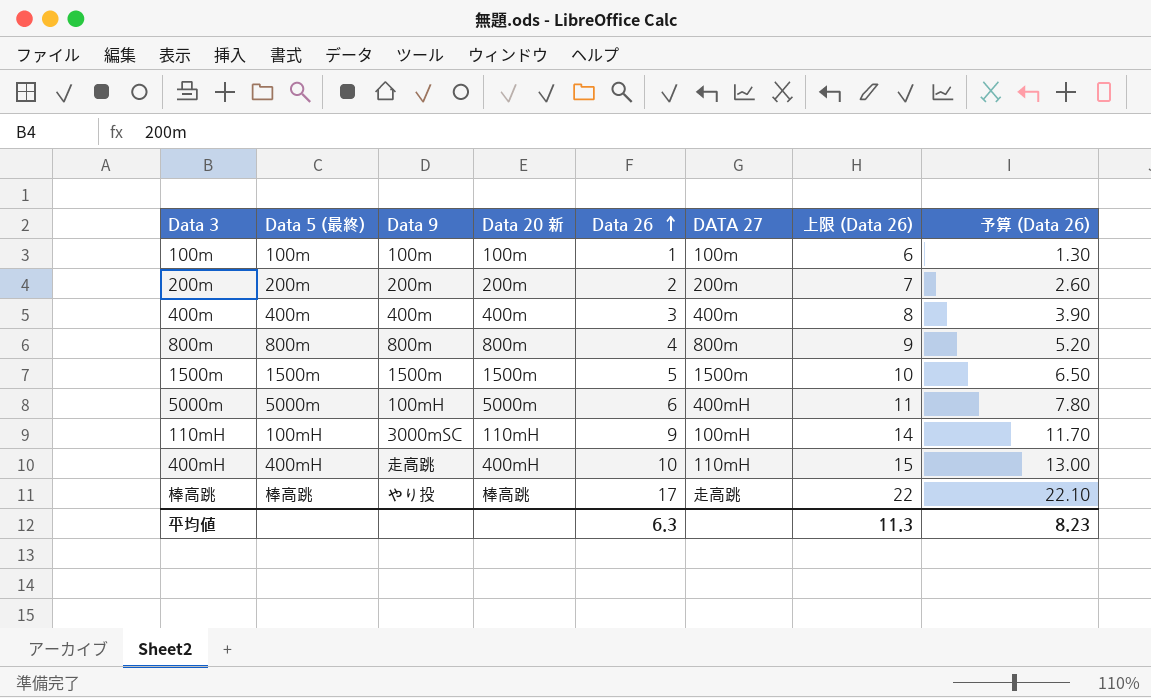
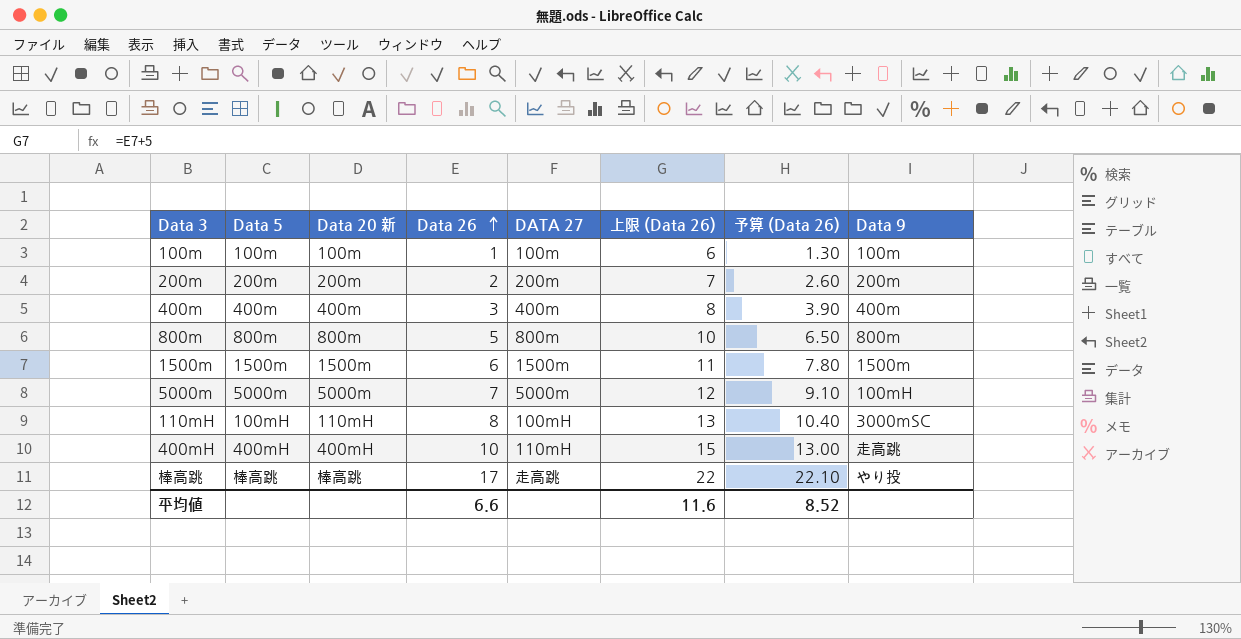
column name: Data 5 (最終) -> Data 5
column Data 9 | position: 3 -> 8
800m | Data 26: 4 -> 5
800m | 上限 (Data 26): 9 -> 10
800m | 予算 (Data 26): 5.20 -> 6.50
1500m | Data 26: 5 -> 6
1500m | 上限 (Data 26): 10 -> 11
1500m | 予算 (Data 26): 6.50 -> 7.80
5000m | Data 26: 6 -> 7
5000m | DATA 27: 400mH -> 5000m
5000m | 上限 (Data 26): 11 -> 12
5000m | 予算 (Data 26): 7.80 -> 9.10
110mH | Data 26: 9 -> 8
110mH | 上限 (Data 26): 14 -> 13
110mH | 予算 (Data 26): 11.70 -> 10.40
平均値 | Data 26: 6.3 -> 6.6
平均値 | 上限 (Data 26): 11.3 -> 11.6
平均値 | 予算 (Data 26): 8.23 -> 8.52

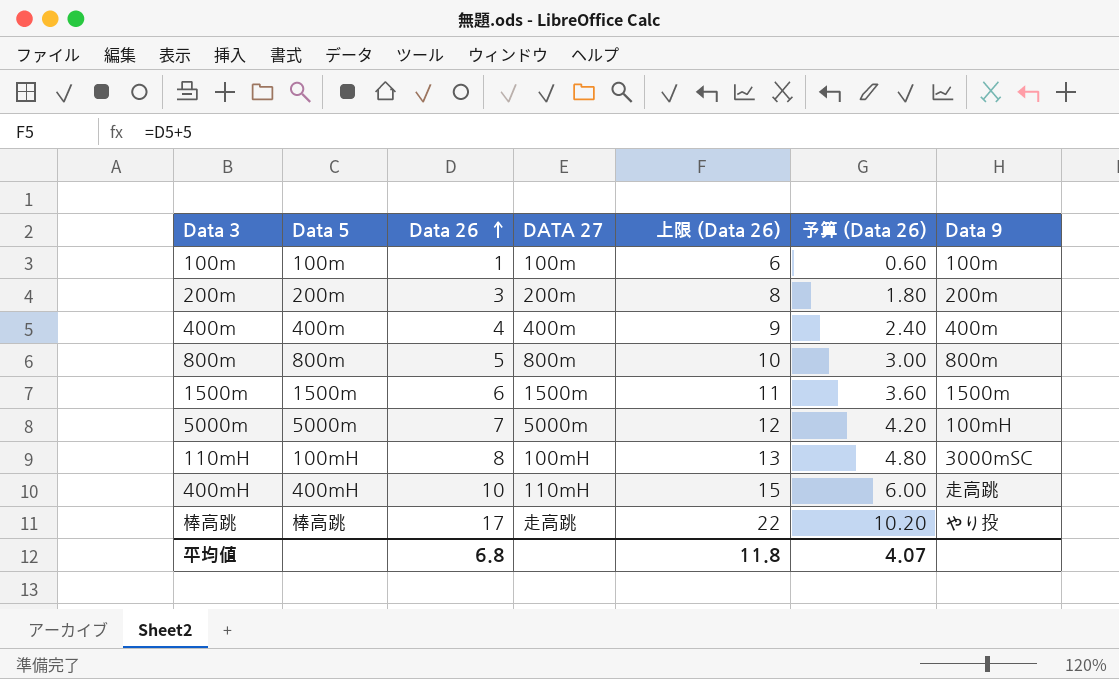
column Data 20 新 | position: 3 -> none
column 予算 (Data 26) | formula: [Data 26] * 1.3 -> [Data 26] * 0.6
200m | Data 26: 2 -> 3
200m | 上限 (Data 26): 7 -> 8
400m | Data 26: 3 -> 4
400m | 上限 (Data 26): 8 -> 9
平均値 | Data 26: 6.6 -> 6.8
平均値 | 上限 (Data 26): 11.6 -> 11.8
平均値 | 予算 (Data 26): 8.52 -> 4.07

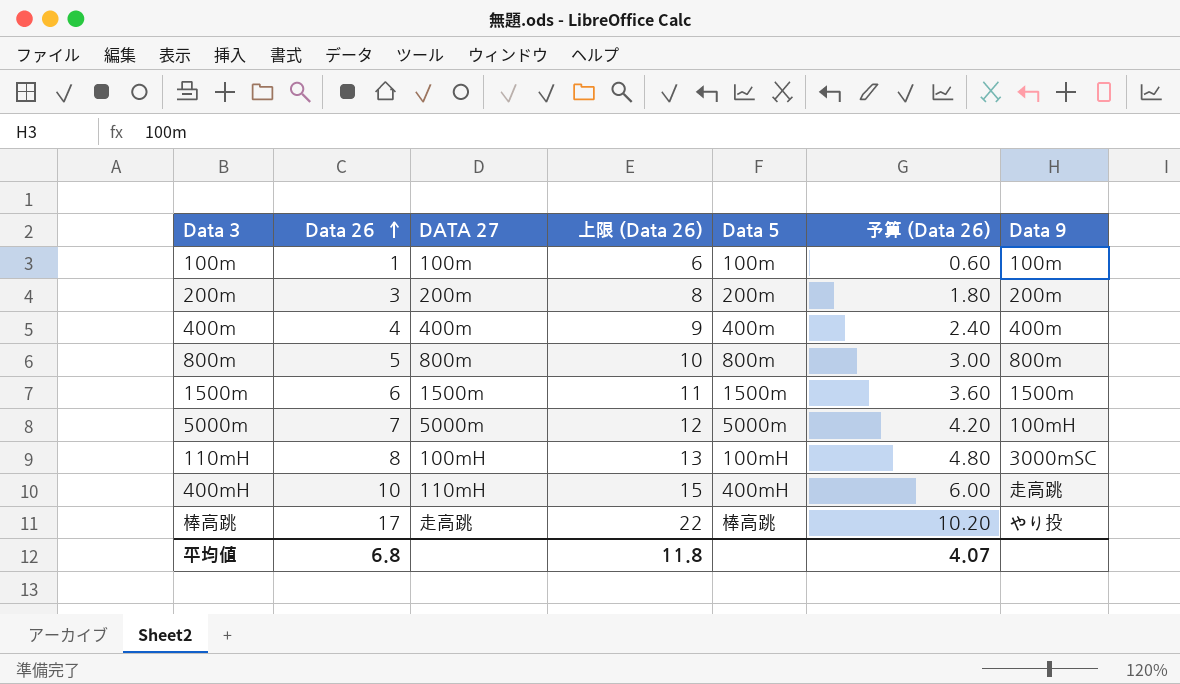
column Data 5 | position: 2 -> 5

